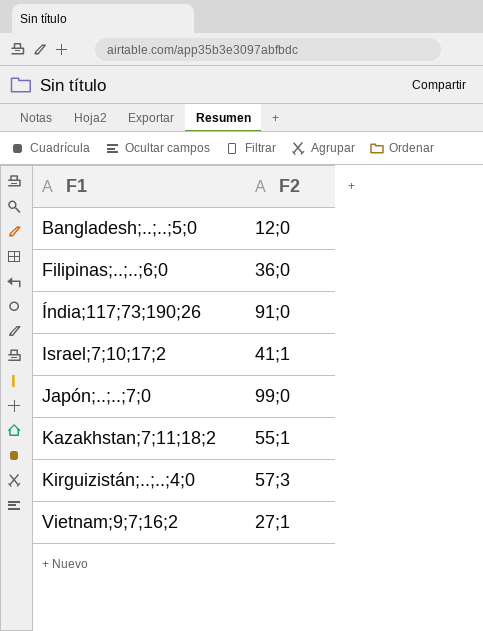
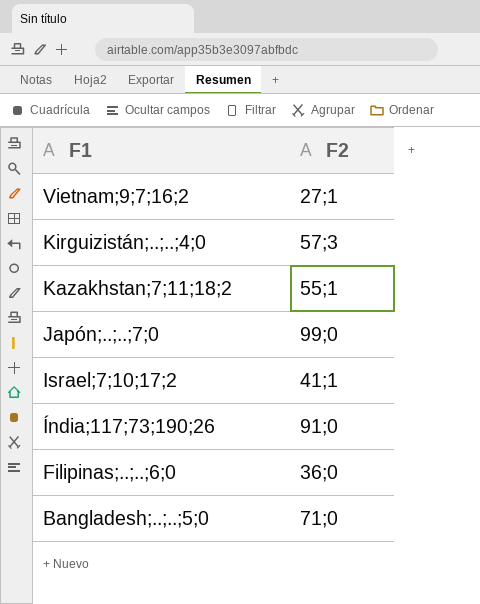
row order: F1 ascending -> F1 descending
Bangladesh;..;..;5;0 | F2: 12;0 -> 71;0

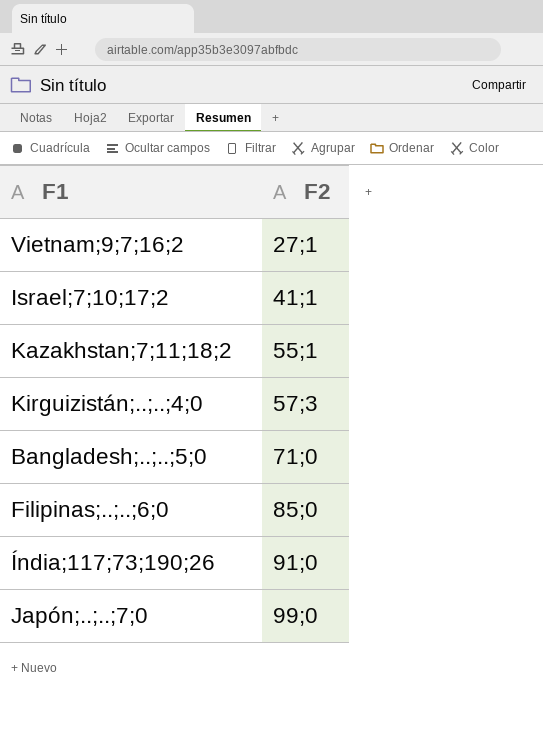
row order: F1 descending -> F2 ascending
Filipinas;..;..;6;0 | F2: 36;0 -> 85;0

